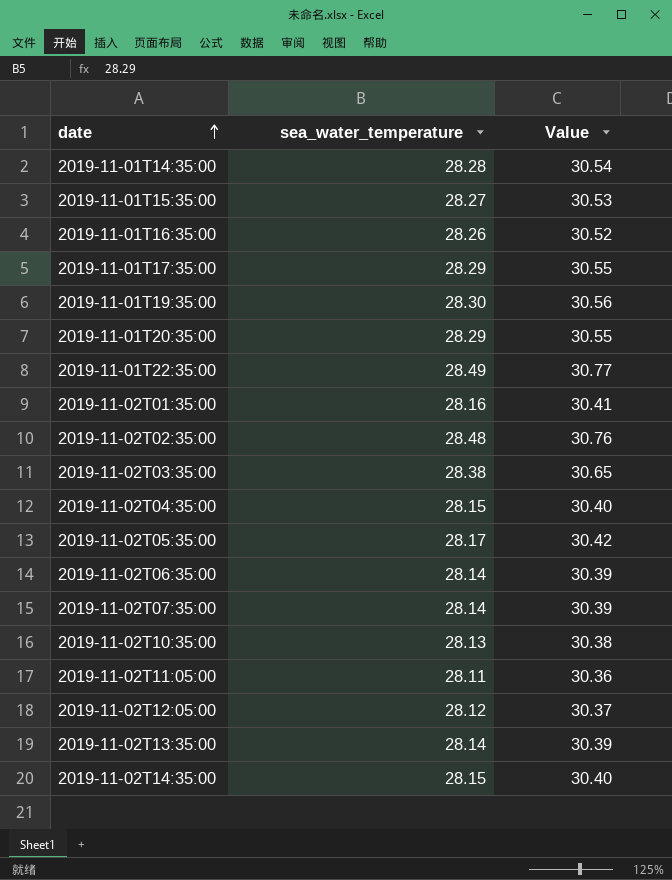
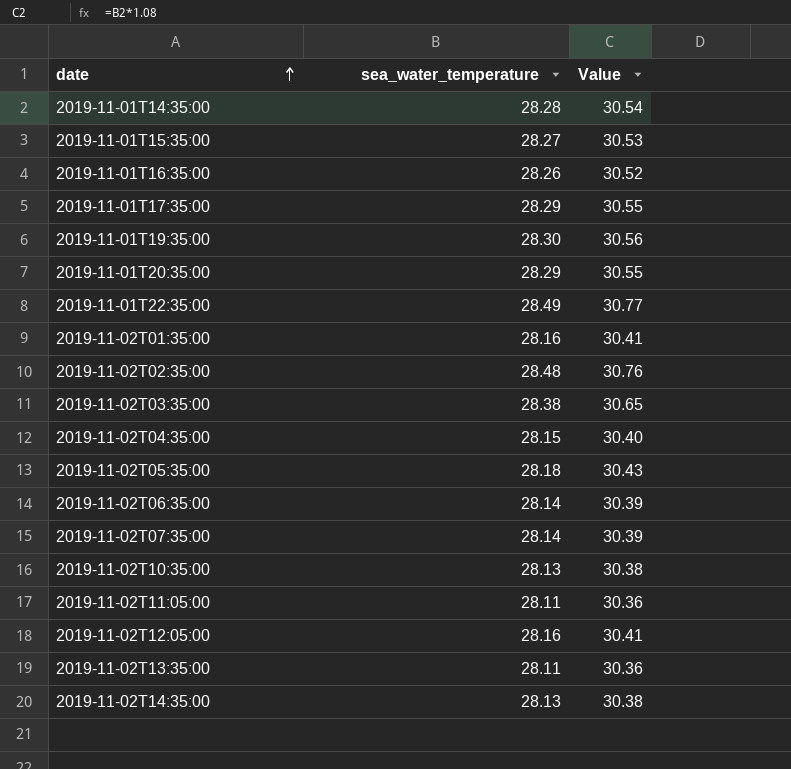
2019-11-02T05:35:00 | sea_water_temperature: 28.17 -> 28.18
2019-11-02T05:35:00 | Value: 30.42 -> 30.43
2019-11-02T12:05:00 | sea_water_temperature: 28.12 -> 28.16
2019-11-02T12:05:00 | Value: 30.37 -> 30.41
2019-11-02T13:35:00 | sea_water_temperature: 28.14 -> 28.11
2019-11-02T13:35:00 | Value: 30.39 -> 30.36
2019-11-02T14:35:00 | sea_water_temperature: 28.15 -> 28.13
2019-11-02T14:35:00 | Value: 30.40 -> 30.38

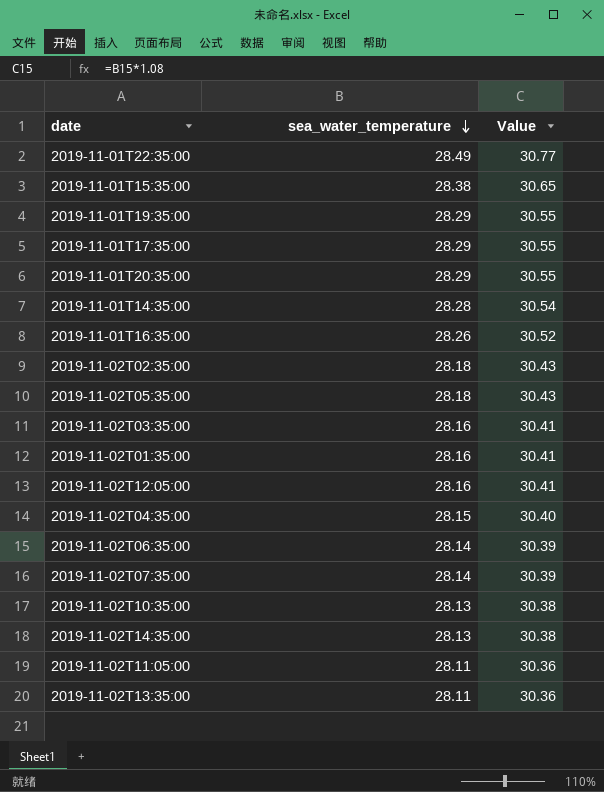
row order: date ascending -> sea_water_temperature descending
2019-11-01T15:35:00 | sea_water_temperature: 28.27 -> 28.38
2019-11-01T15:35:00 | Value: 30.53 -> 30.65
2019-11-01T19:35:00 | sea_water_temperature: 28.30 -> 28.29
2019-11-01T19:35:00 | Value: 30.56 -> 30.55
2019-11-02T02:35:00 | sea_water_temperature: 28.48 -> 28.18
2019-11-02T02:35:00 | Value: 30.76 -> 30.43
2019-11-02T03:35:00 | sea_water_temperature: 28.38 -> 28.16
2019-11-02T03:35:00 | Value: 30.65 -> 30.41

